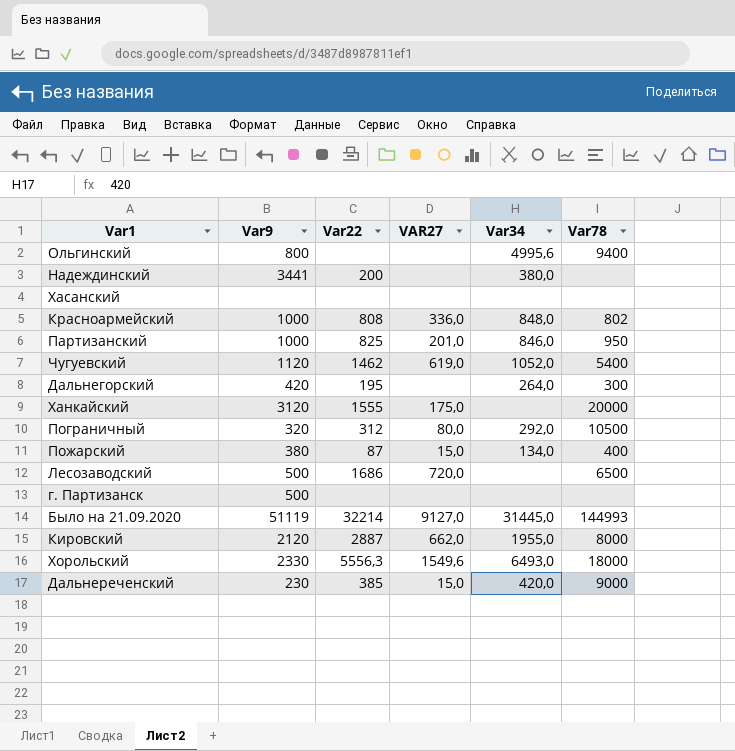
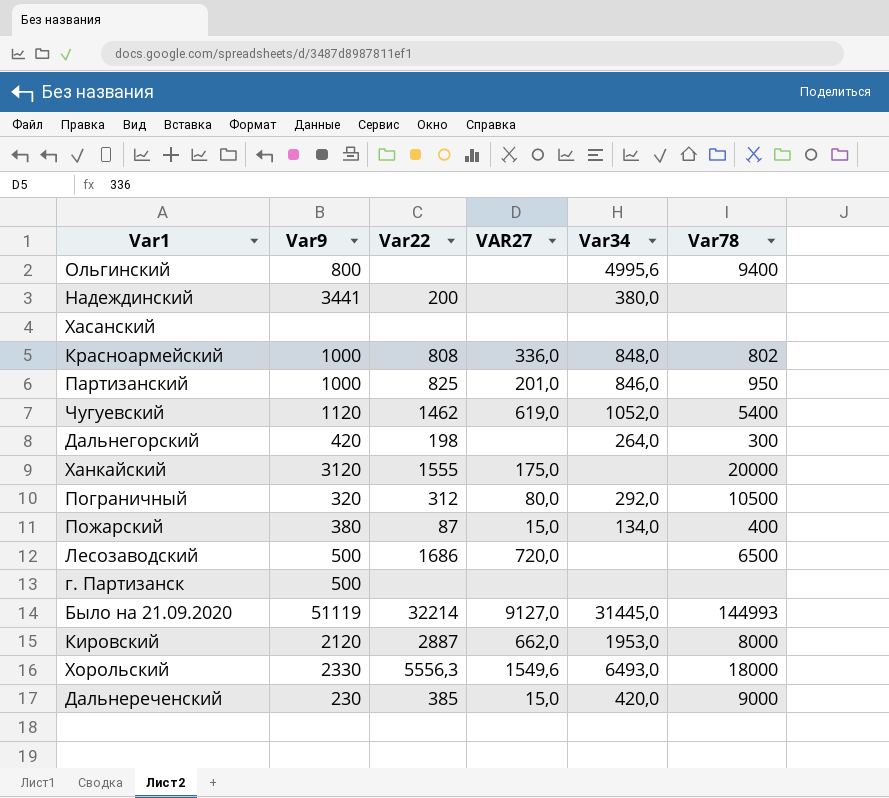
Дальнегорский | Var22: 195 -> 198
Кировский | Var34: 1955,0 -> 1953,0

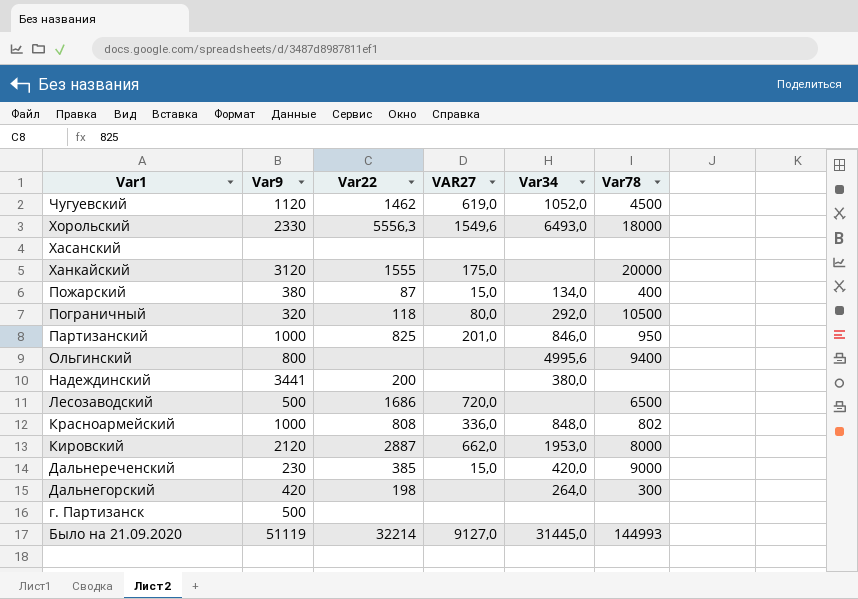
row order: none -> Var1 descending
Чугуевский | Var78: 5400 -> 4500
Пограничный | Var22: 312 -> 118

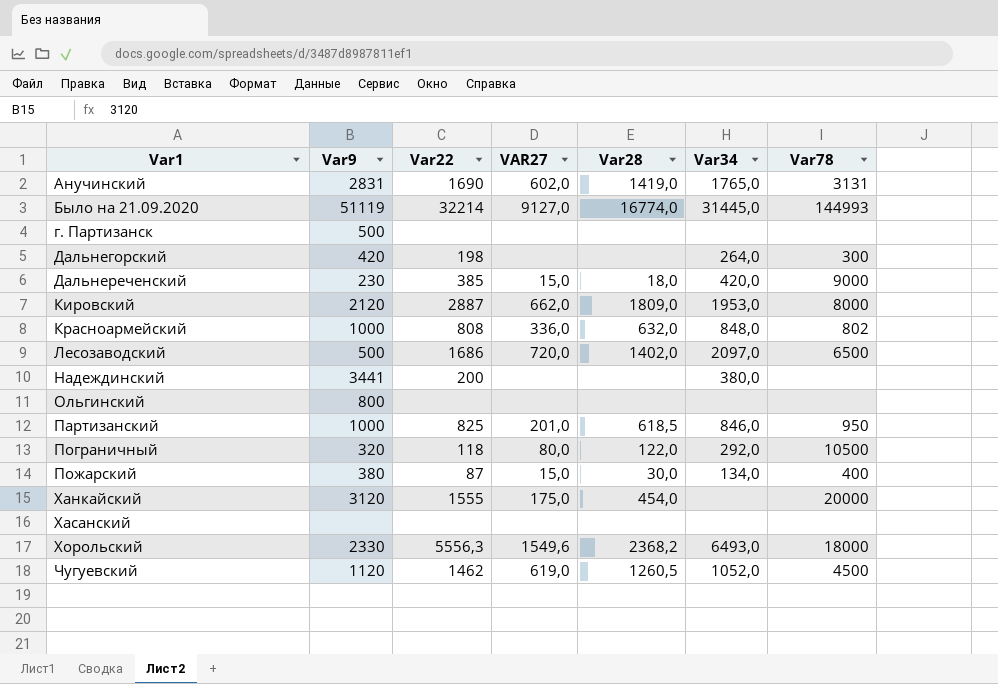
row order: Var1 descending -> Var1 ascending
column Var28 | position: none -> 5
row Анучинский: none -> 2831 | 1690 | 602,0 | 1419,0 | 1765,0 | 3131
Лесозаводский | Var34: none -> 2097,0
Ольгинский | Var34: 4995,6 -> none
Ольгинский | Var78: 9400 -> none

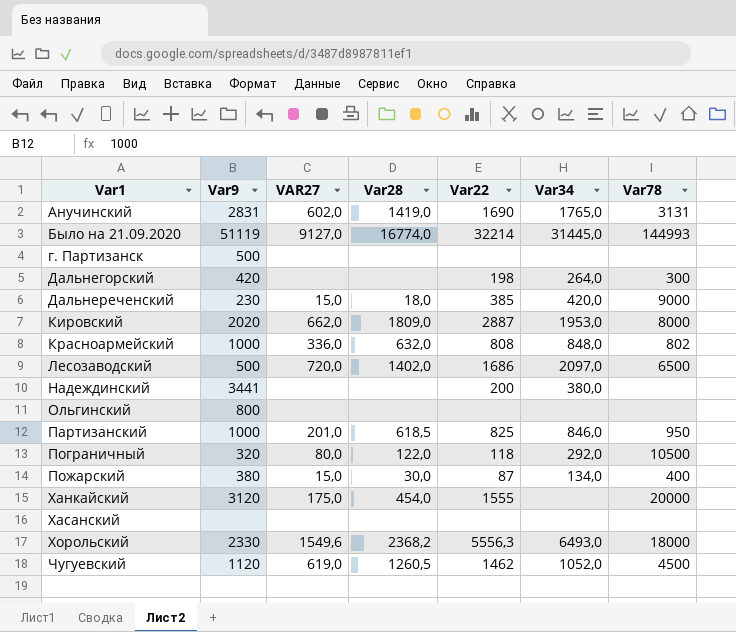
column Var22 | position: 3 -> 5
Кировский | Var9: 2120 -> 2020

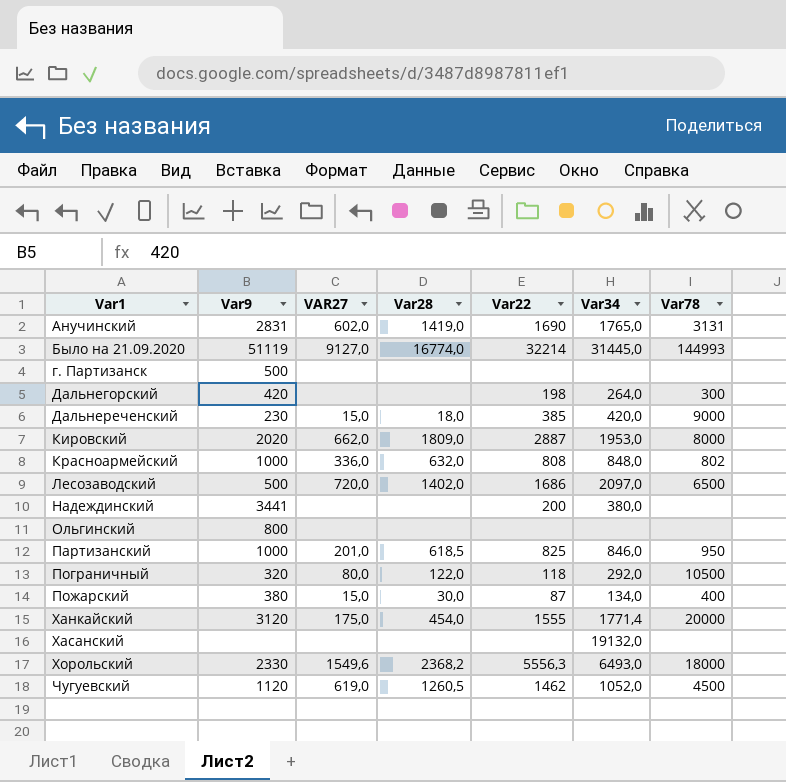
Ханкайский | Var34: none -> 1771,4
Хасанский | Var34: none -> 19132,0

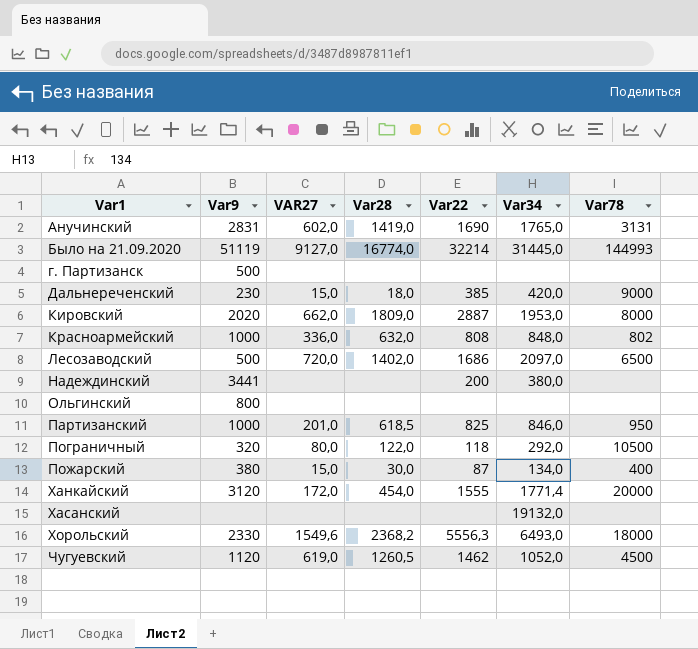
row Дальнегорский: 420 | none | none | 198 | 264,0 | 300 -> none
Ханкайский | VAR27: 175,0 -> 172,0

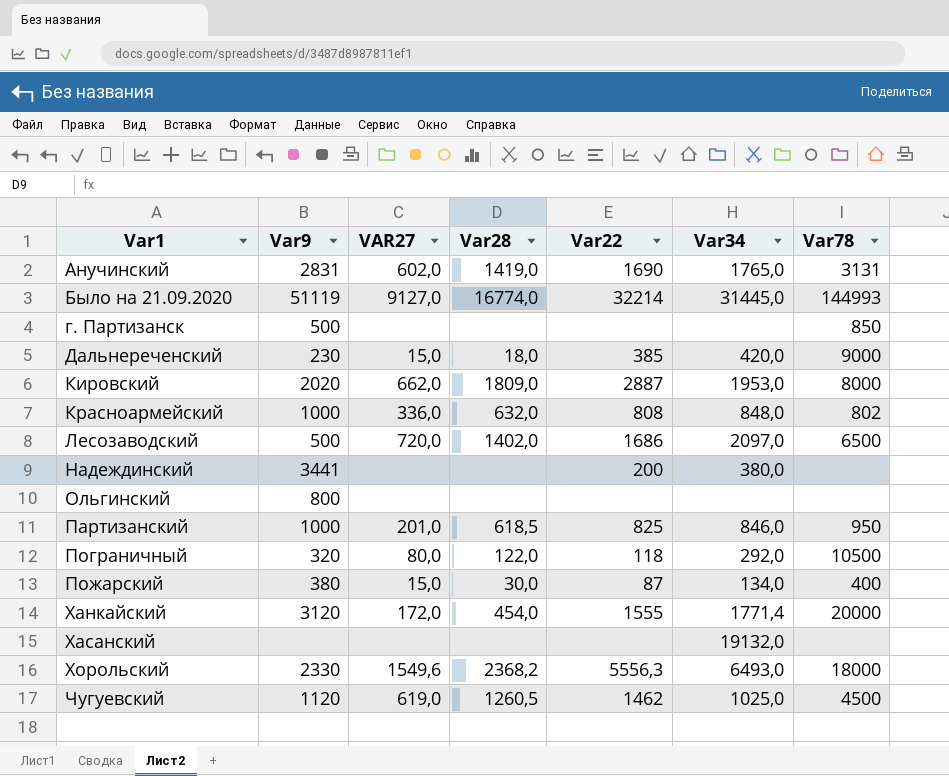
г. Партизанск | Var78: none -> 850
Чугуевский | Var34: 1052,0 -> 1025,0

